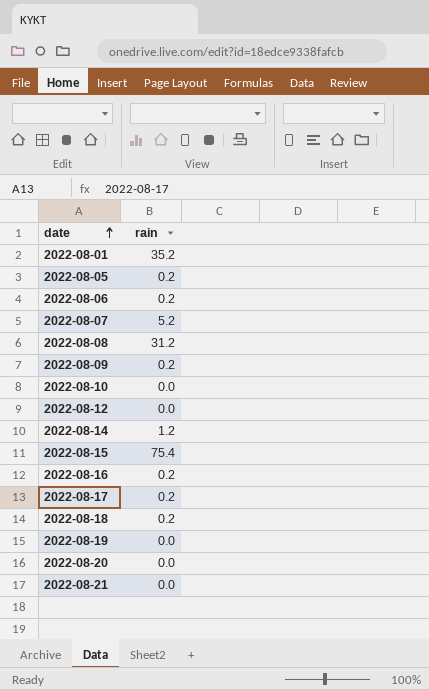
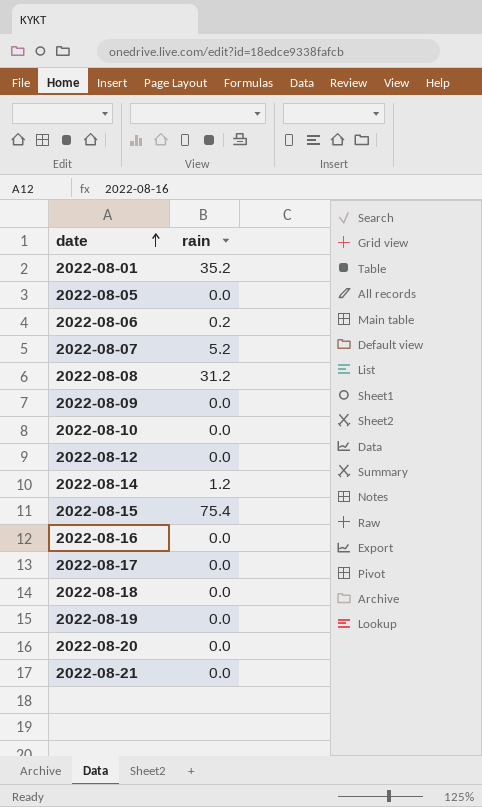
2022-08-05 | rain: 0.2 -> 0.0
2022-08-09 | rain: 0.2 -> 0.0
2022-08-16 | rain: 0.2 -> 0.0
2022-08-17 | rain: 0.2 -> 0.0
2022-08-18 | rain: 0.2 -> 0.0

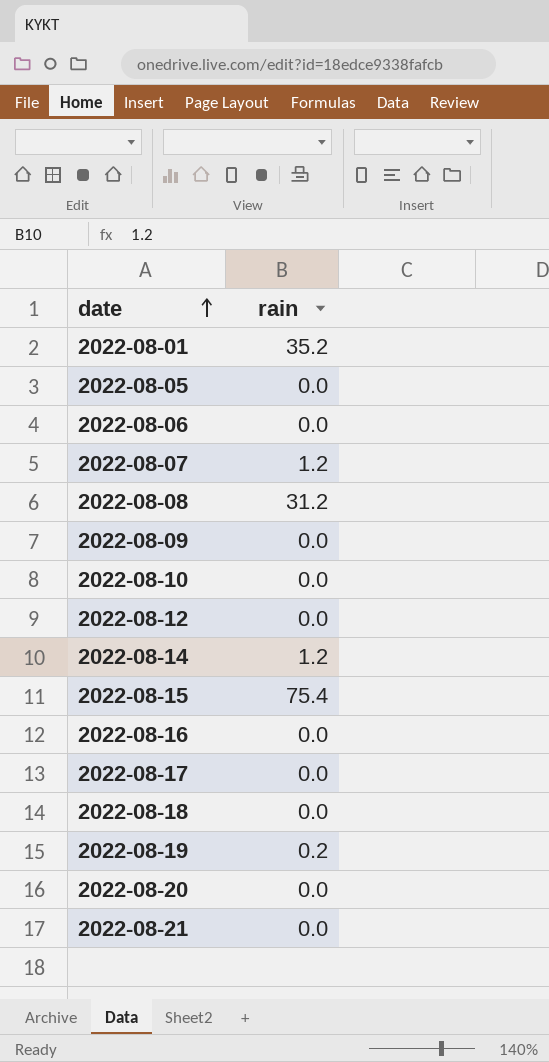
2022-08-06 | rain: 0.2 -> 0.0
2022-08-07 | rain: 5.2 -> 1.2
2022-08-19 | rain: 0.0 -> 0.2

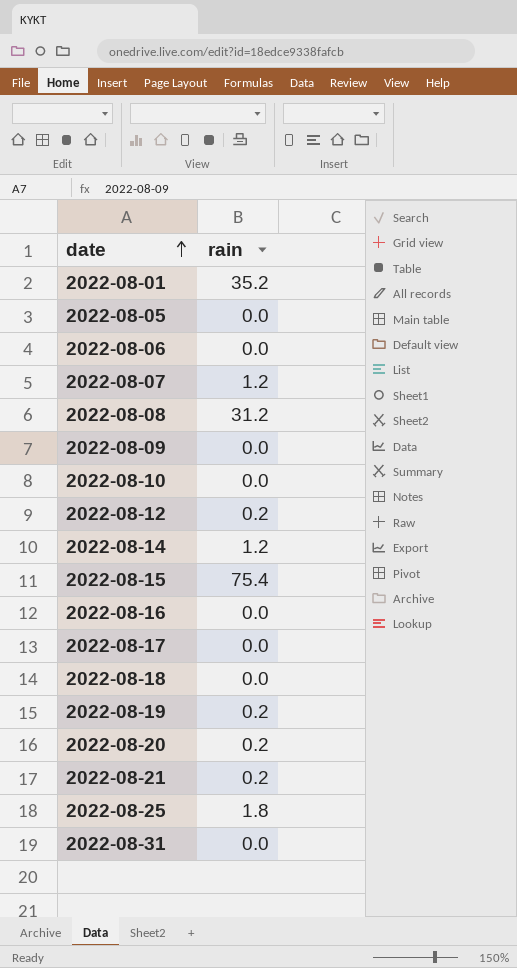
2022-08-12 | rain: 0.0 -> 0.2
2022-08-20 | rain: 0.0 -> 0.2
2022-08-21 | rain: 0.0 -> 0.2
row 2022-08-25: none -> 1.8
row 2022-08-31: none -> 0.0

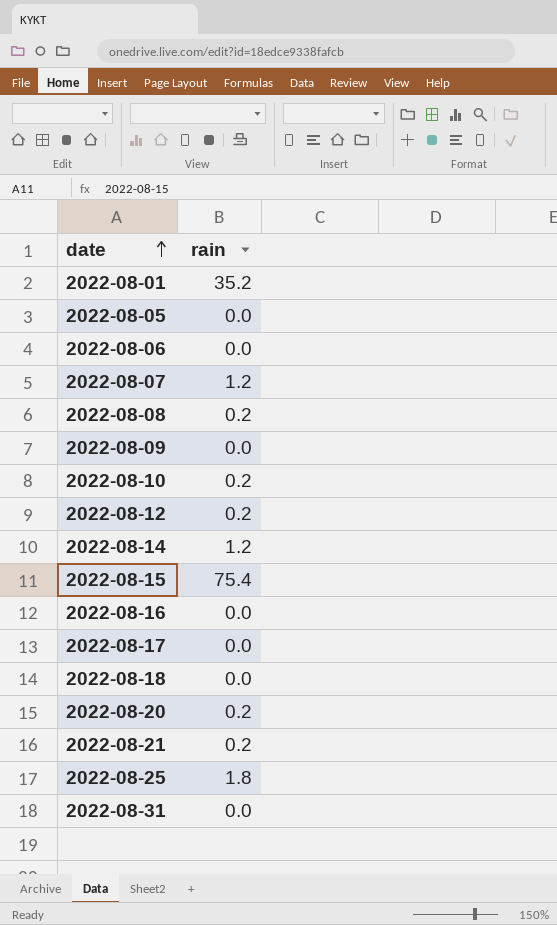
row 2022-08-19: 0.2 -> none
2022-08-08 | rain: 31.2 -> 0.2
2022-08-10 | rain: 0.0 -> 0.2

